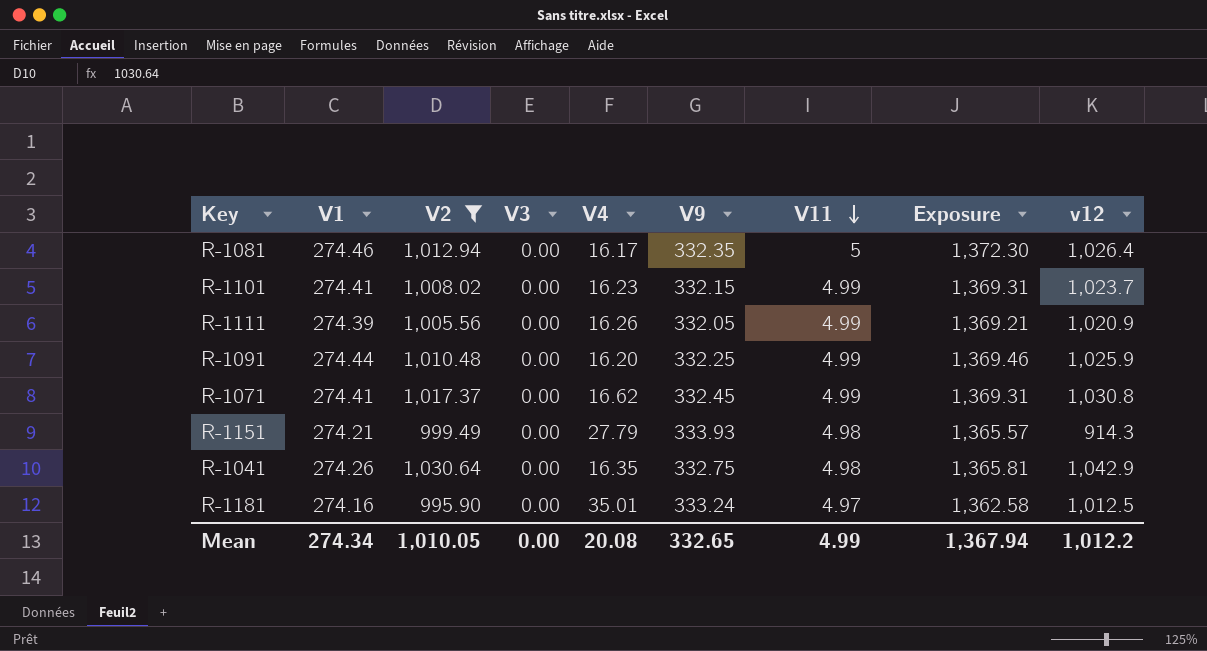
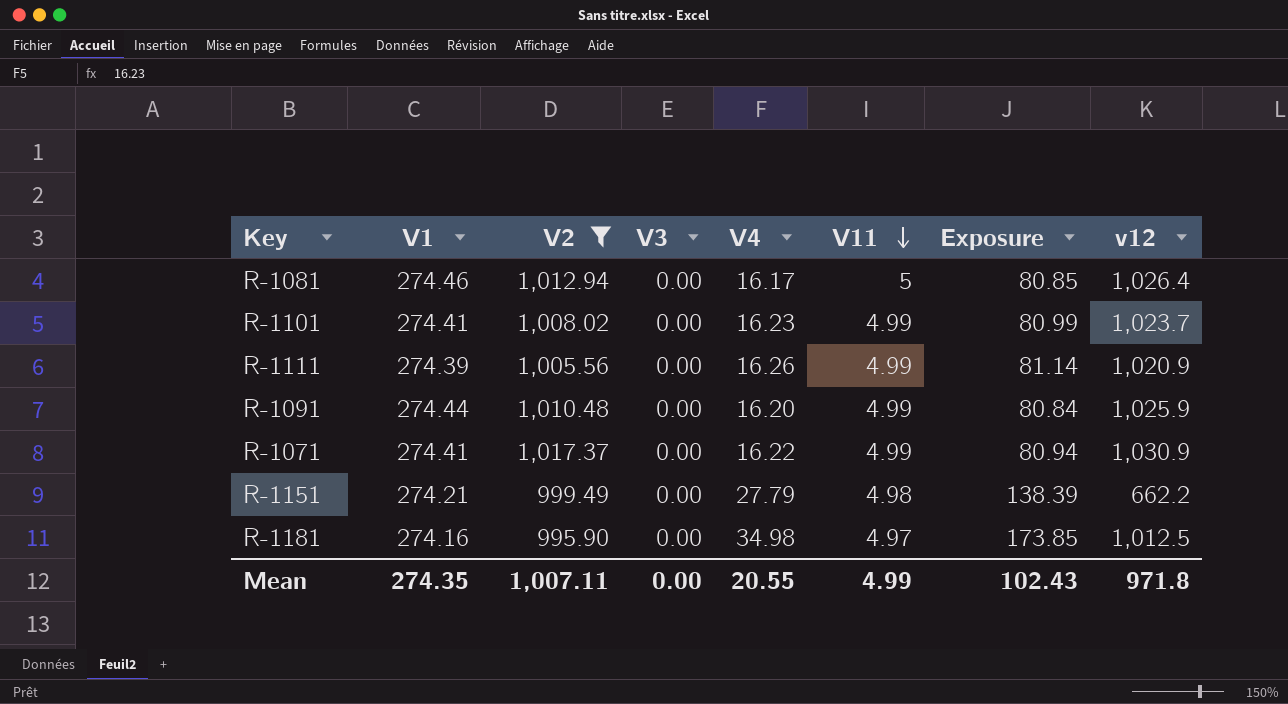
column V9 | position: 6 -> none
column Exposure | formula: [V1] * [V11] -> [V4] * [V11]
row R-1041: 274.26 | 1,030.64 | 0.00 | 16.35 | 332.75 | 4.98 | 1,365.81 | 1,042.9 -> none
R-1071 | V4: 16.62 -> 16.22
R-1071 | v12: 1,030.8 -> 1,030.9
R-1151 | v12: 914.3 -> 662.2
R-1181 | V4: 35.01 -> 34.98
Mean | V1: 274.34 -> 274.35
Mean | V2: 1,010.05 -> 1,007.11
Mean | V4: 20.08 -> 20.55
Mean | Exposure: 1,367.94 -> 102.43
Mean | v12: 1,012.2 -> 971.8

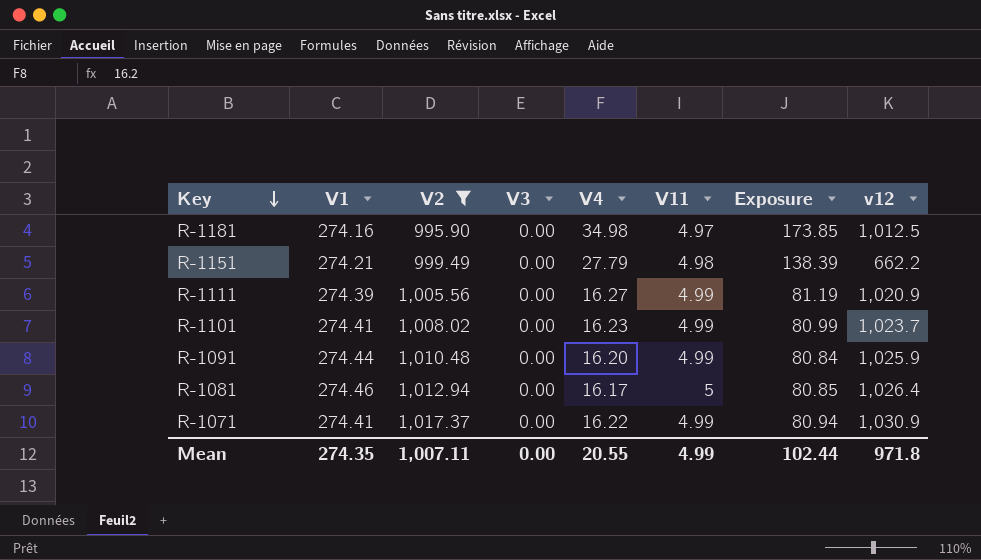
row order: V11 descending -> Key descending
R-1111 | V4: 16.26 -> 16.27
R-1111 | Exposure: 81.14 -> 81.19
Mean | Exposure: 102.43 -> 102.44

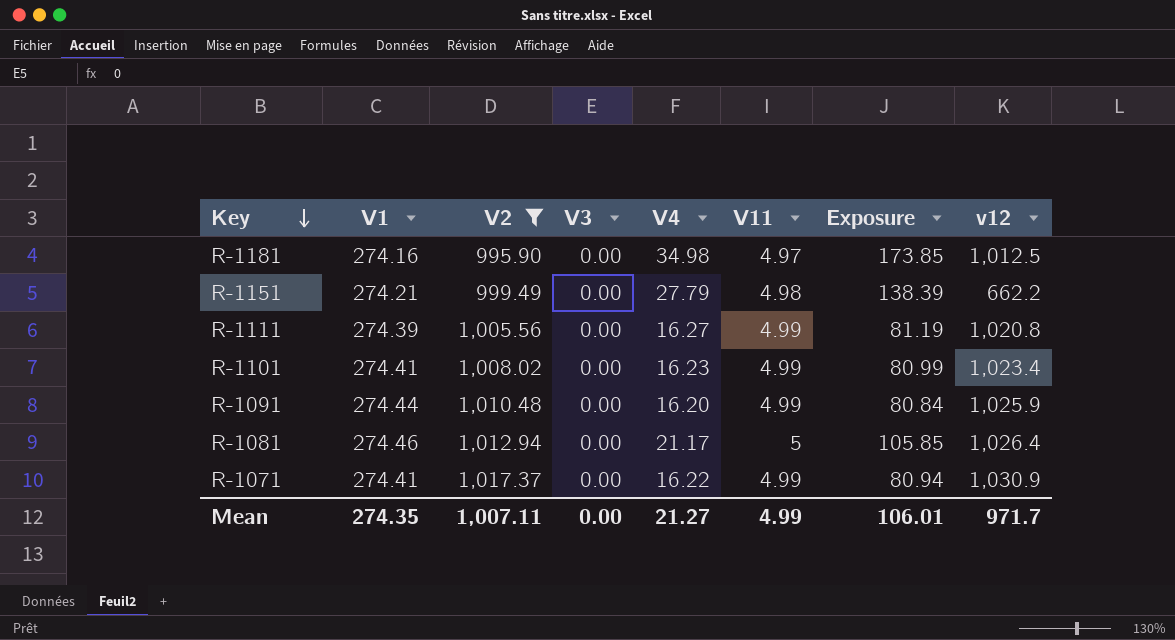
R-1111 | v12: 1,020.9 -> 1,020.8
R-1101 | v12: 1,023.7 -> 1,023.4
R-1081 | V4: 16.17 -> 21.17
R-1081 | Exposure: 80.85 -> 105.85
Mean | V4: 20.55 -> 21.27
Mean | Exposure: 102.44 -> 106.01
Mean | v12: 971.8 -> 971.7

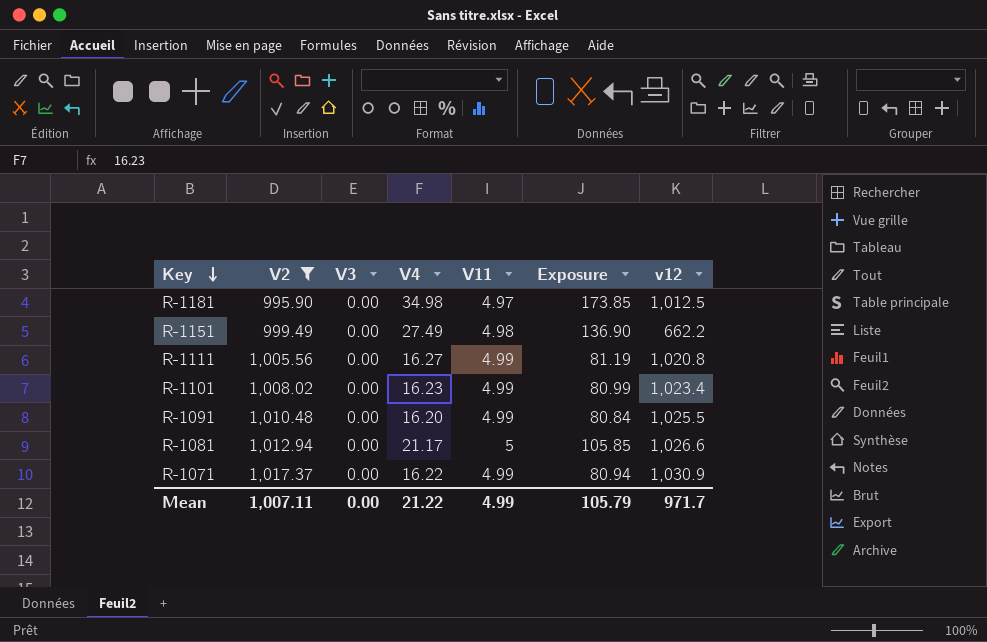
column V1 | position: 2 -> none
R-1151 | V4: 27.79 -> 27.49
R-1151 | Exposure: 138.39 -> 136.90
R-1091 | v12: 1,025.9 -> 1,025.5
R-1081 | v12: 1,026.4 -> 1,026.6
Mean | V4: 21.27 -> 21.22
Mean | Exposure: 106.01 -> 105.79

